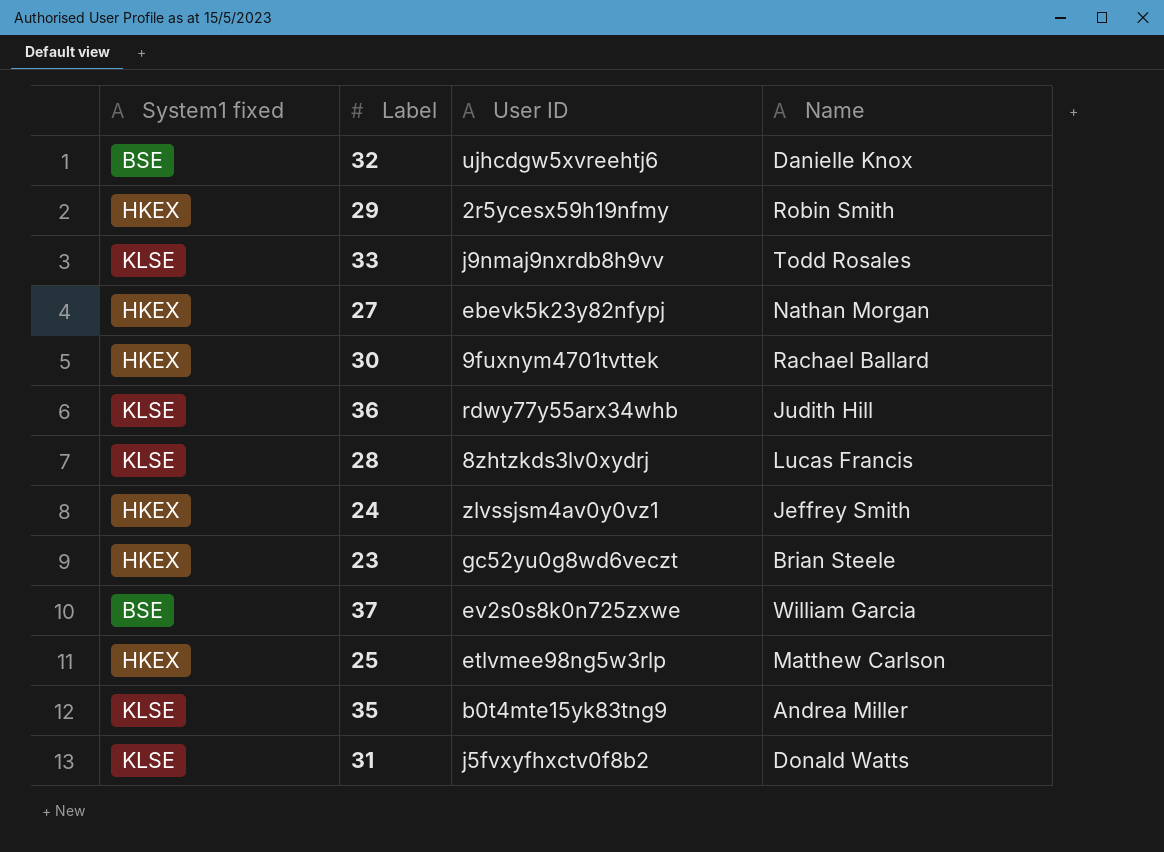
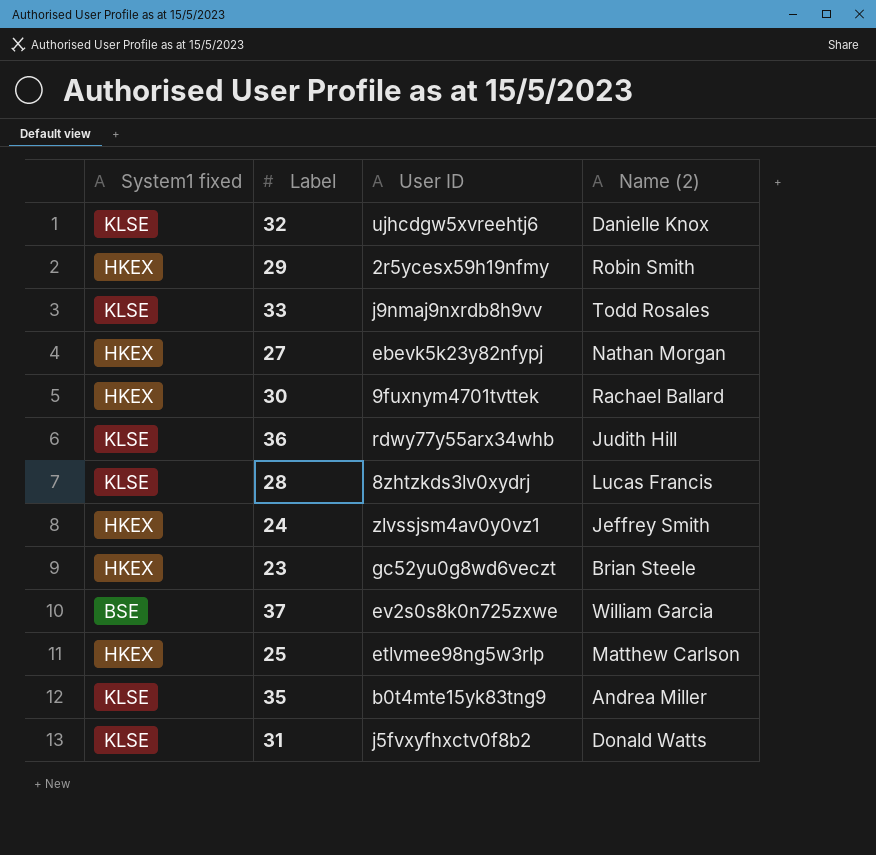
column name: Name -> Name (2)
32 | System1 fixed: BSE -> KLSE

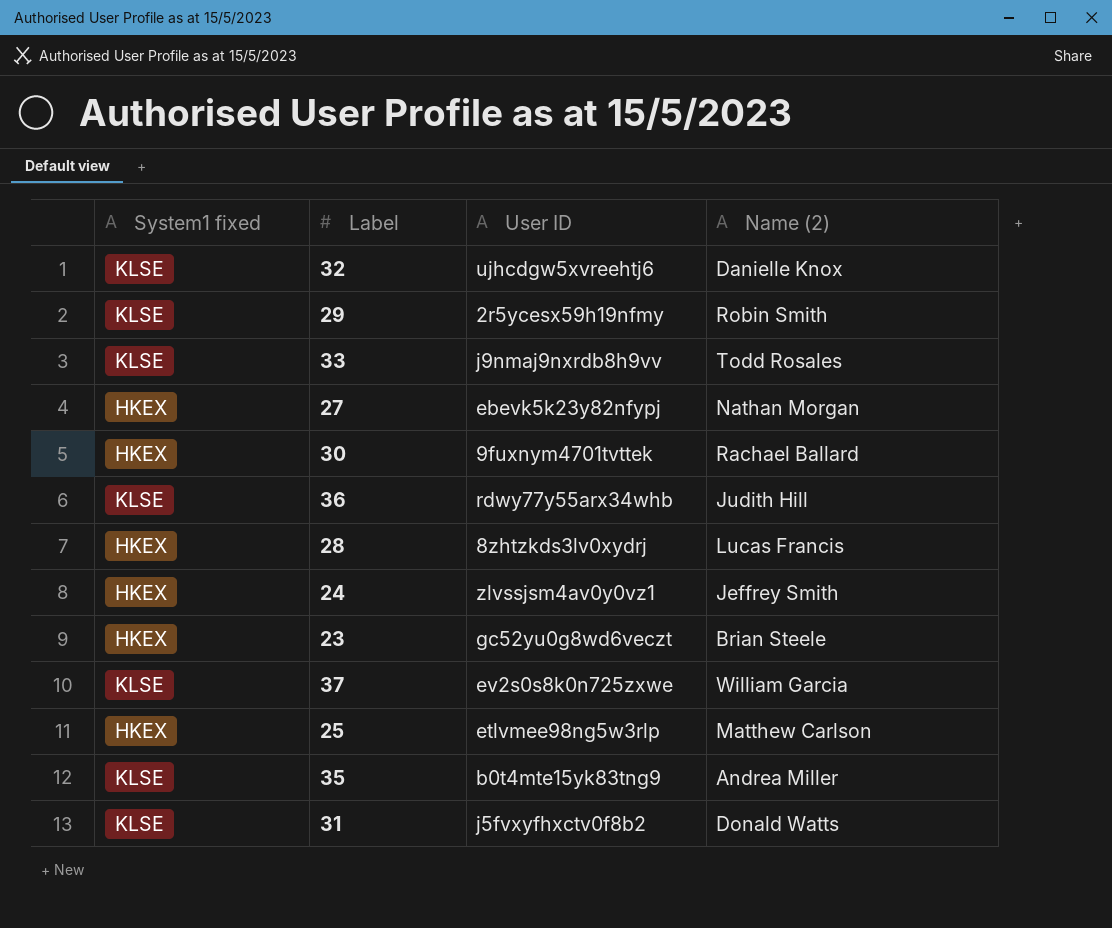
29 | System1 fixed: HKEX -> KLSE
28 | System1 fixed: KLSE -> HKEX
37 | System1 fixed: BSE -> KLSE

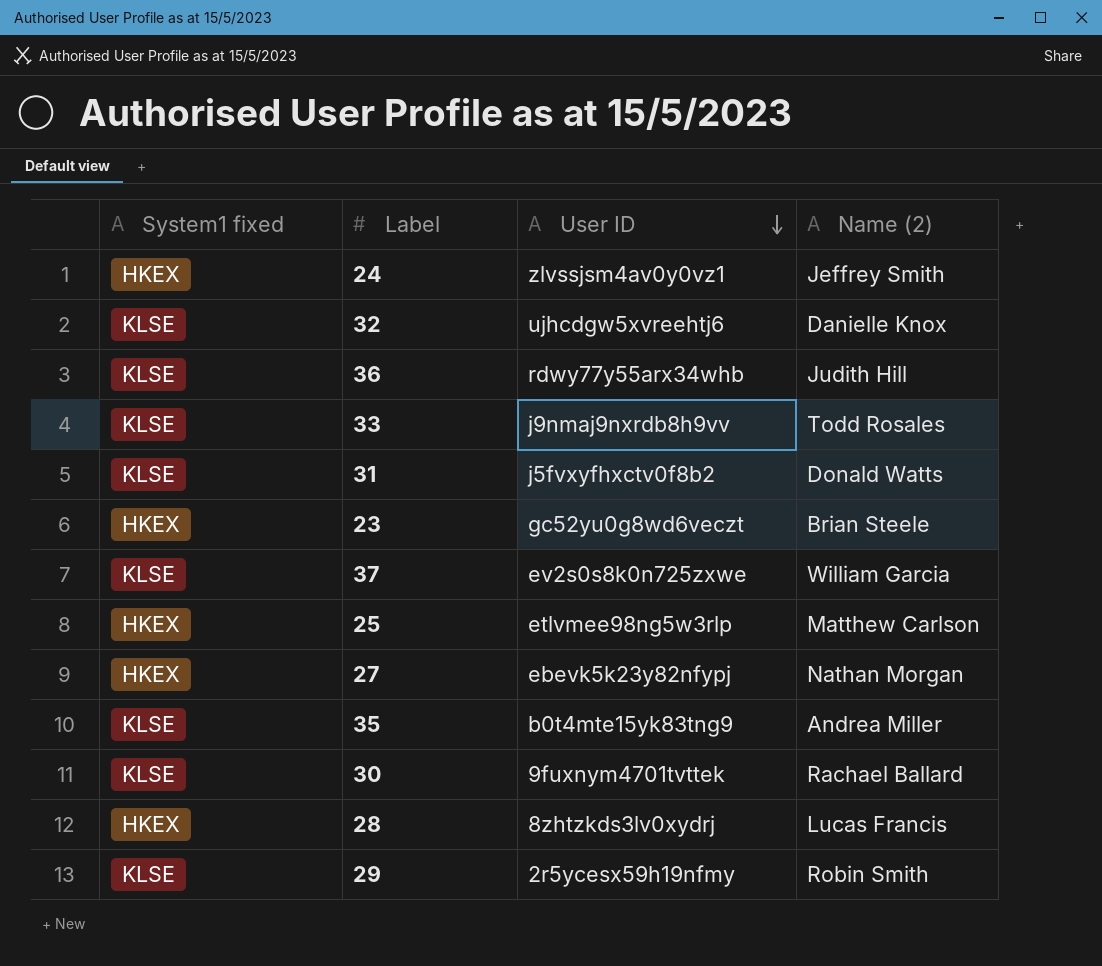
row order: none -> User ID descending
30 | System1 fixed: HKEX -> KLSE

